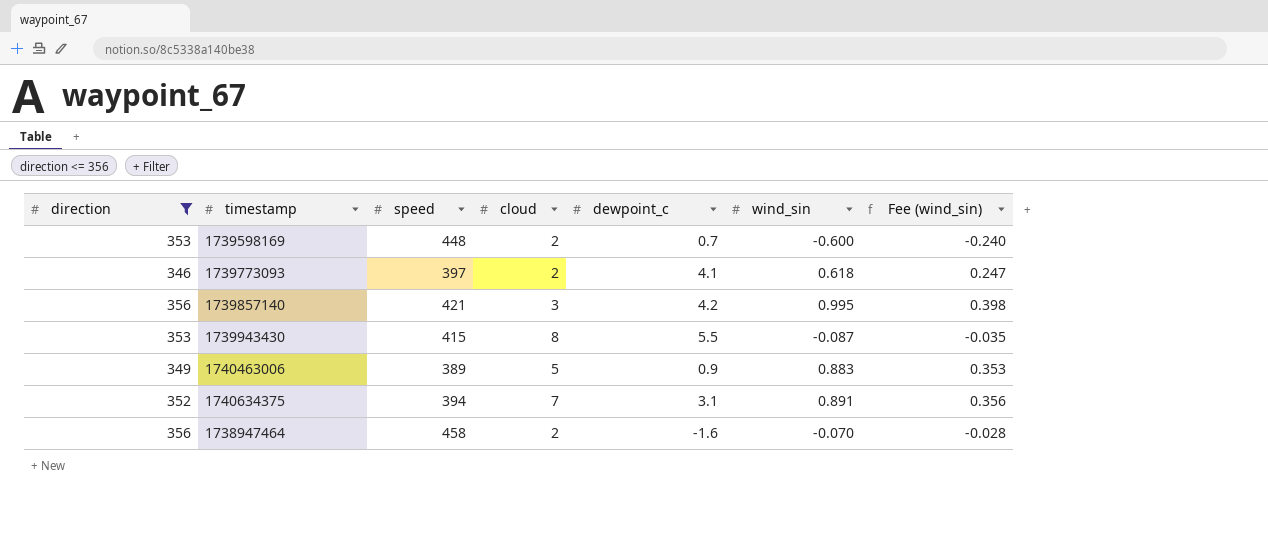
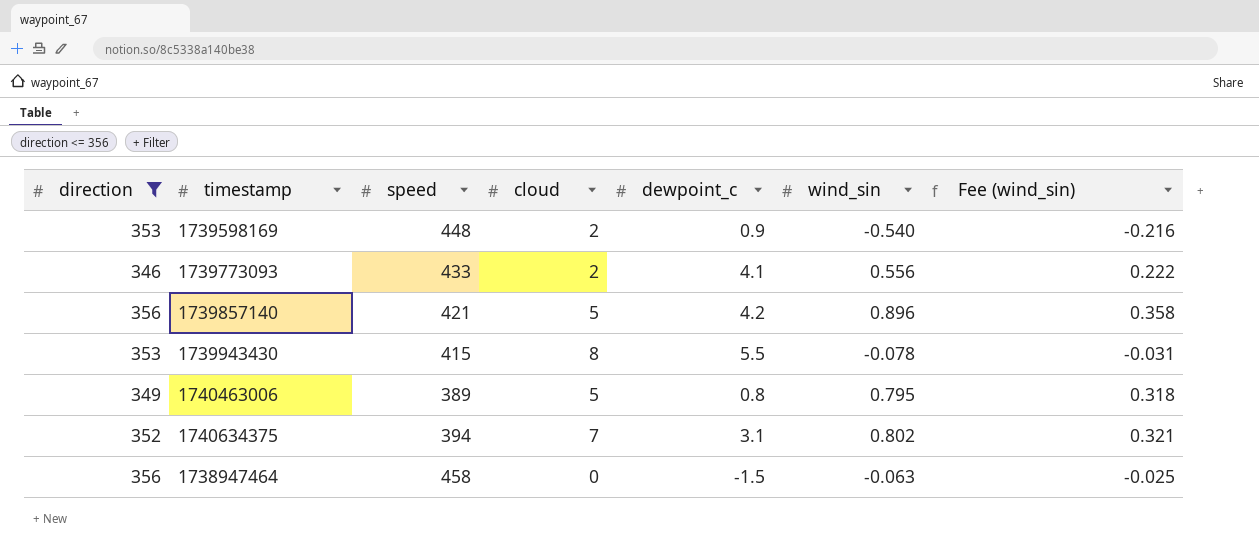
1739598169 | dewpoint_c: 0.7 -> 0.9
1739598169 | wind_sin: -0.600 -> -0.540
1739598169 | Fee (wind_sin): -0.240 -> -0.216
1739773093 | speed: 397 -> 433
1739773093 | wind_sin: 0.618 -> 0.556
1739773093 | Fee (wind_sin): 0.247 -> 0.222
1739857140 | cloud: 3 -> 5
1739857140 | wind_sin: 0.995 -> 0.896
1739857140 | Fee (wind_sin): 0.398 -> 0.358
1739943430 | wind_sin: -0.087 -> -0.078
1739943430 | Fee (wind_sin): -0.035 -> -0.031
1740463006 | dewpoint_c: 0.9 -> 0.8
1740463006 | wind_sin: 0.883 -> 0.795
1740463006 | Fee (wind_sin): 0.353 -> 0.318
1740634375 | wind_sin: 0.891 -> 0.802
1740634375 | Fee (wind_sin): 0.356 -> 0.321
1738947464 | cloud: 2 -> 0
1738947464 | dewpoint_c: -1.6 -> -1.5
1738947464 | wind_sin: -0.070 -> -0.063
1738947464 | Fee (wind_sin): -0.028 -> -0.025

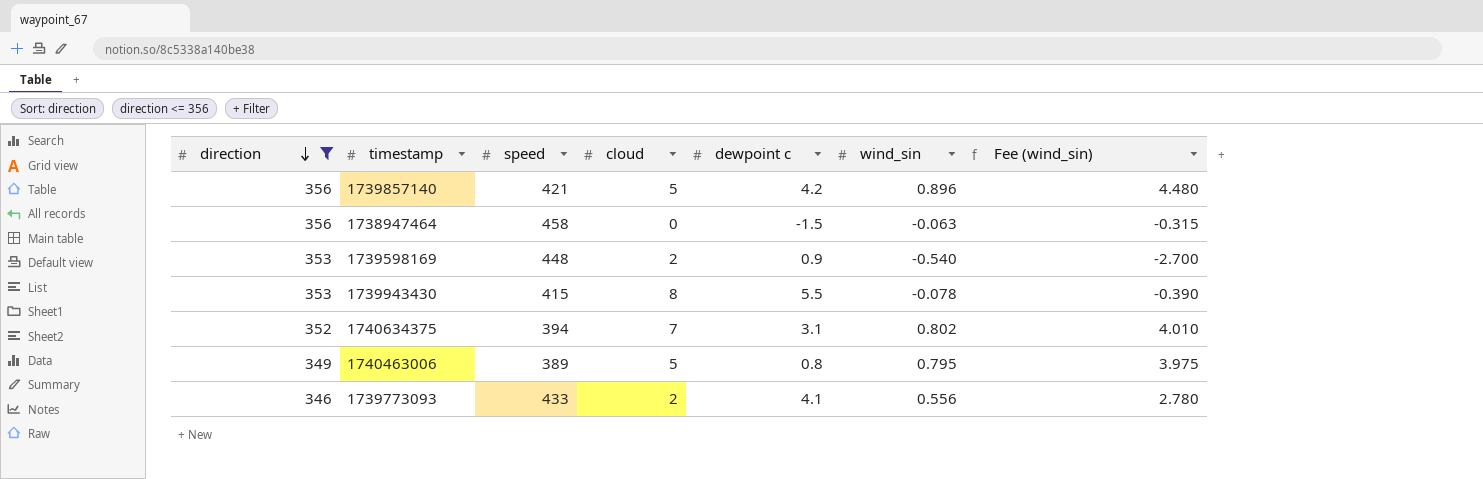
row order: none -> direction descending
column name: dewpoint_c -> dewpoint c
column Fee (wind_sin) | formula: [wind_sin] * 0.4 -> [wind_sin] * 5

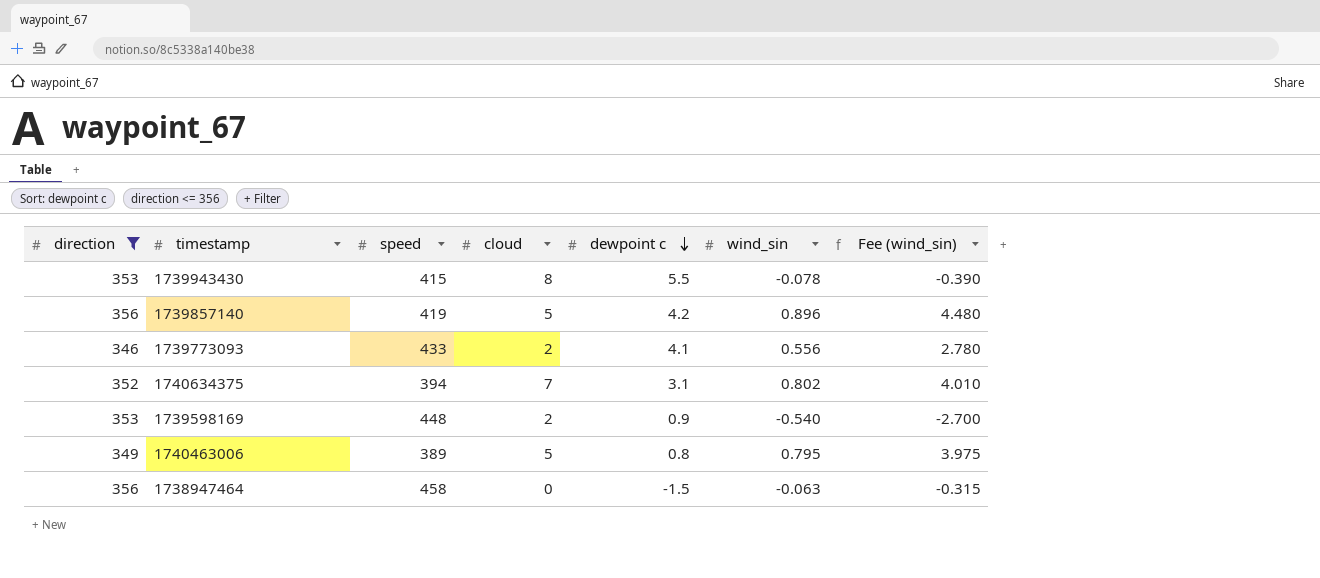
row order: direction descending -> dewpoint c descending
1739857140 | speed: 421 -> 419

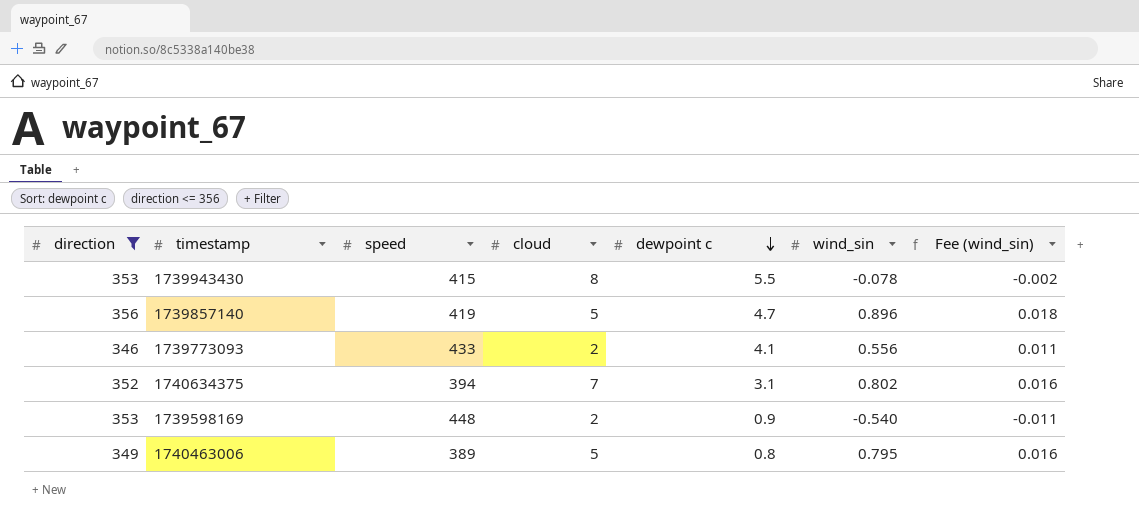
column Fee (wind_sin) | formula: [wind_sin] * 5 -> [wind_sin] * 0.02
row 1738947464: 356 | 458 | 0 | -1.5 | -0.063 | -0.315 -> none
1739857140 | dewpoint c: 4.2 -> 4.7

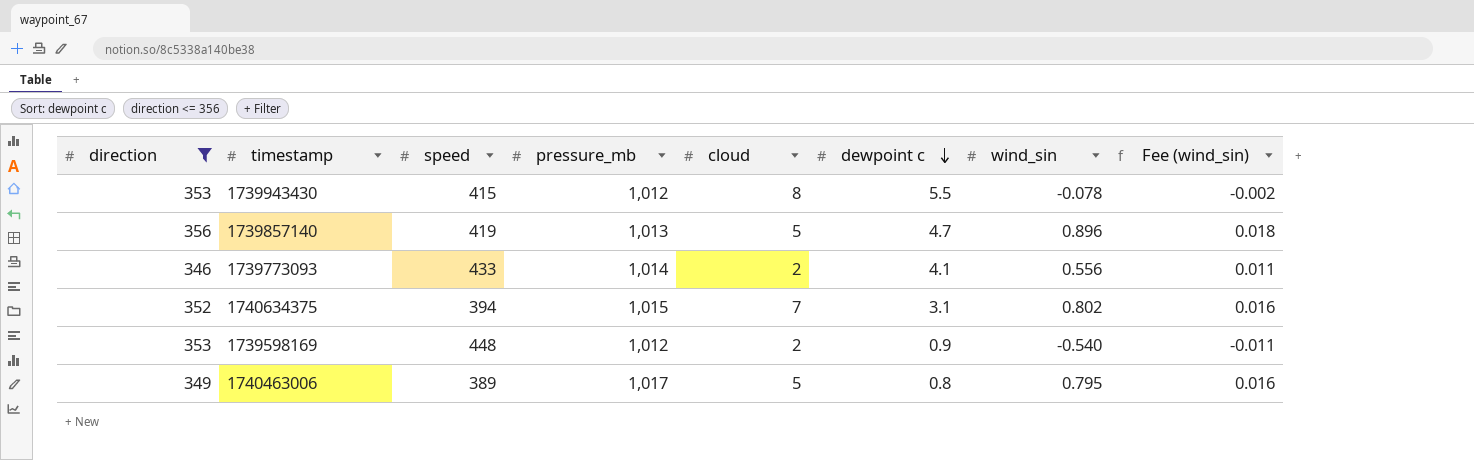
column pressure_mb | position: none -> 4

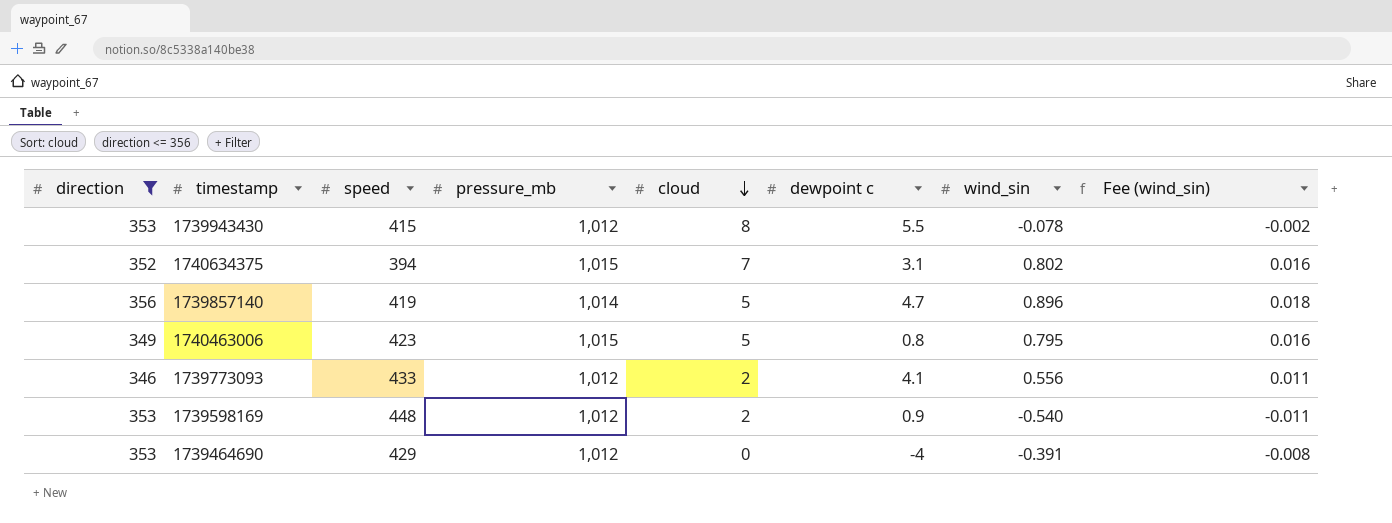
row order: dewpoint c descending -> cloud descending
1739857140 | pressure_mb: 1,013 -> 1,014
1740463006 | speed: 389 -> 423
1740463006 | pressure_mb: 1,017 -> 1,015
1739773093 | pressure_mb: 1,014 -> 1,012
row 1739464690: none -> 353 | 429 | 1,012 | 0 | -4 | -0.391 | -0.008

